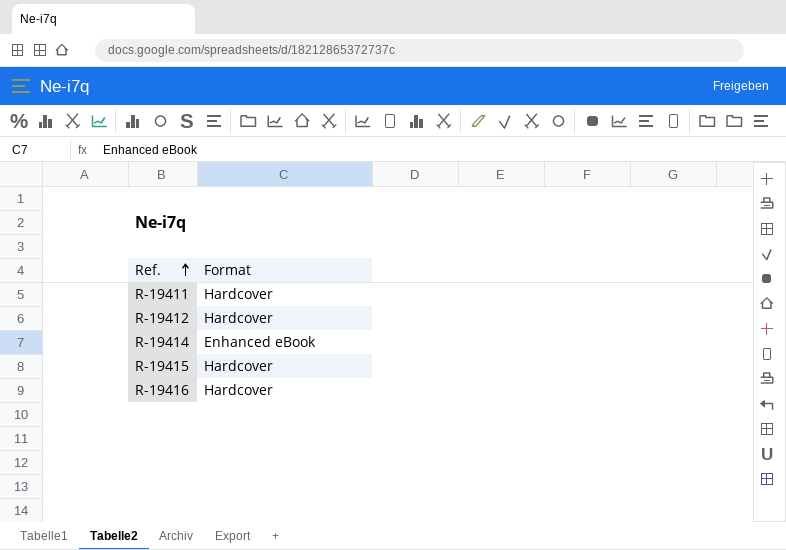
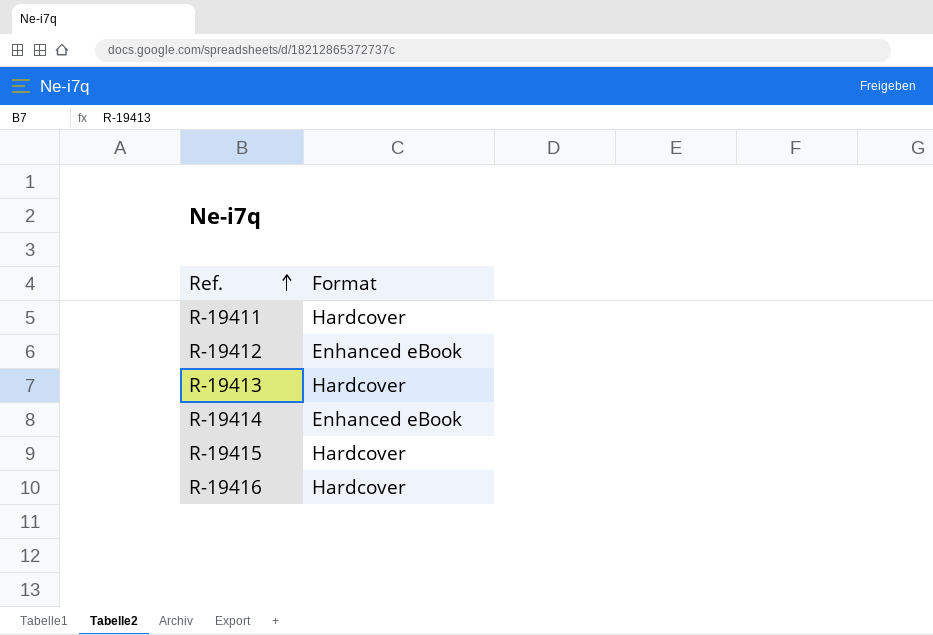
R-19412 | Format: Hardcover -> Enhanced eBook
row R-19413: none -> Hardcover

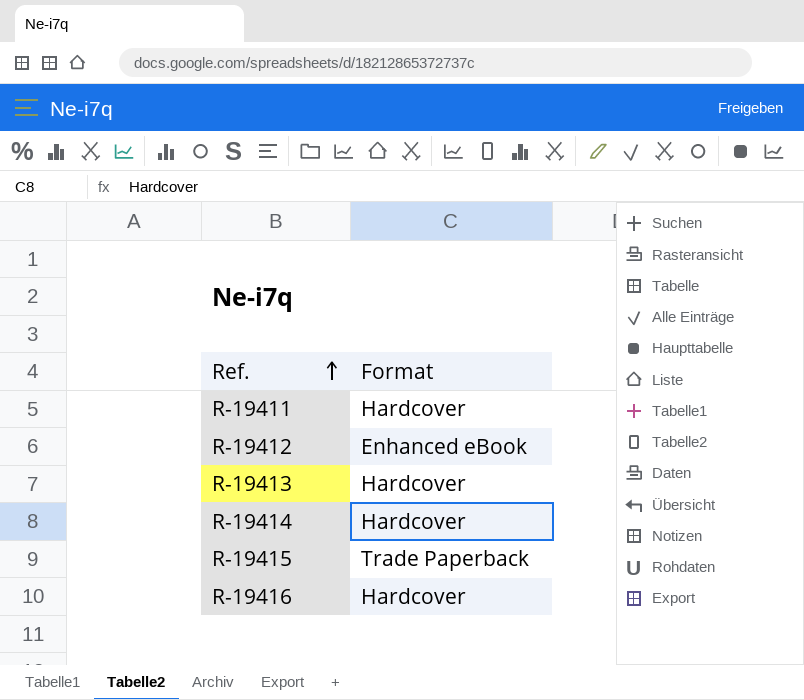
R-19414 | Format: Enhanced eBook -> Hardcover
R-19415 | Format: Hardcover -> Trade Paperback

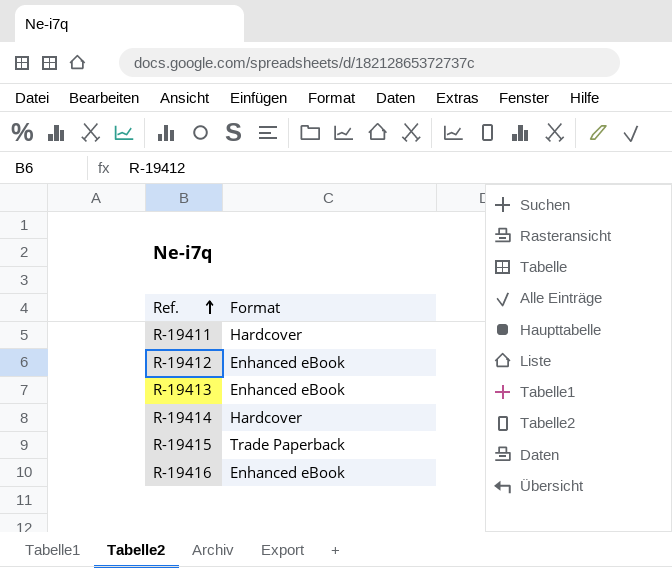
R-19413 | Format: Hardcover -> Enhanced eBook
R-19416 | Format: Hardcover -> Enhanced eBook

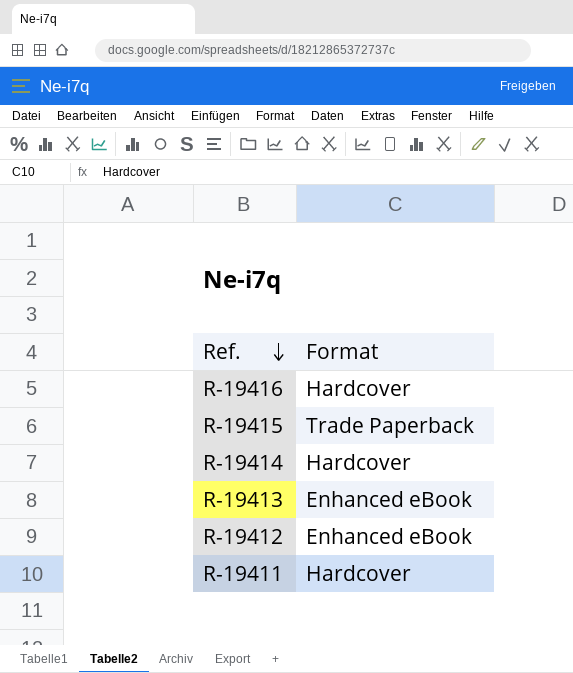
row order: Ref. ascending -> Ref. descending
R-19416 | Format: Enhanced eBook -> Hardcover

